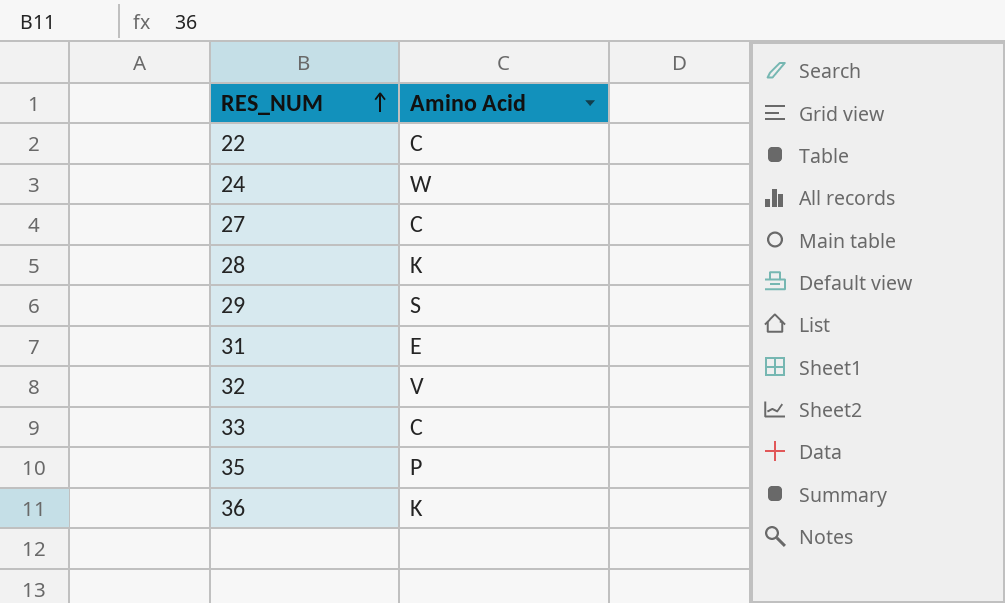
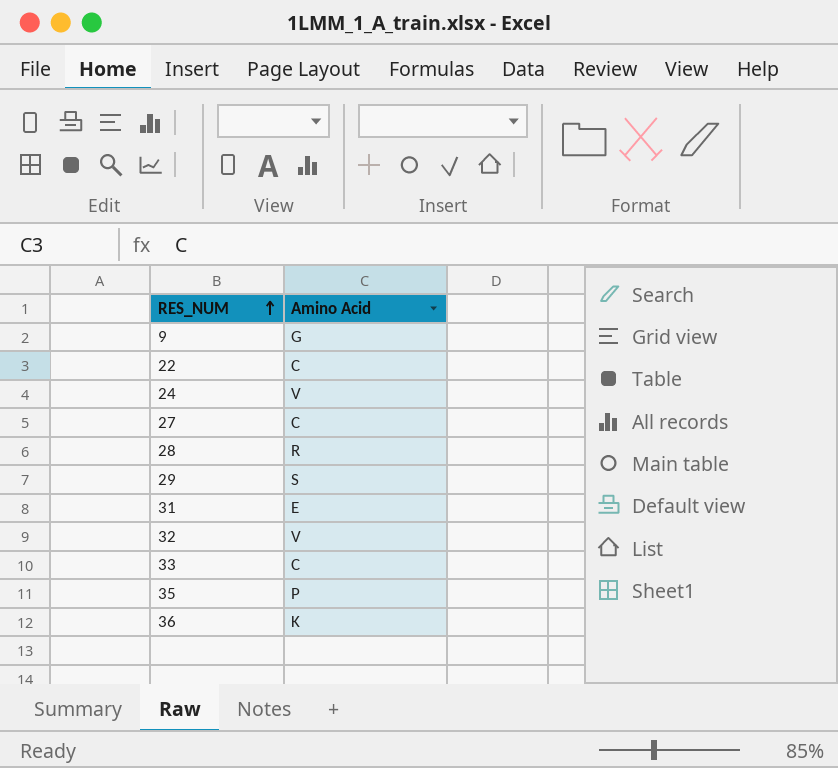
row 9: none -> G
24 | Amino Acid: W -> V
28 | Amino Acid: K -> R

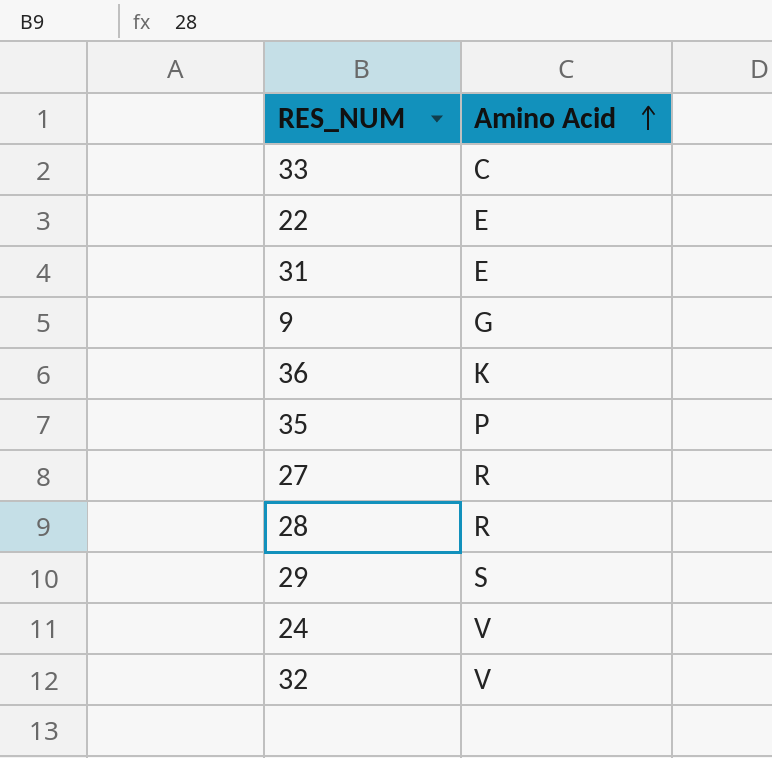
row order: RES_NUM ascending -> Amino Acid ascending
22 | Amino Acid: C -> E
27 | Amino Acid: C -> R

